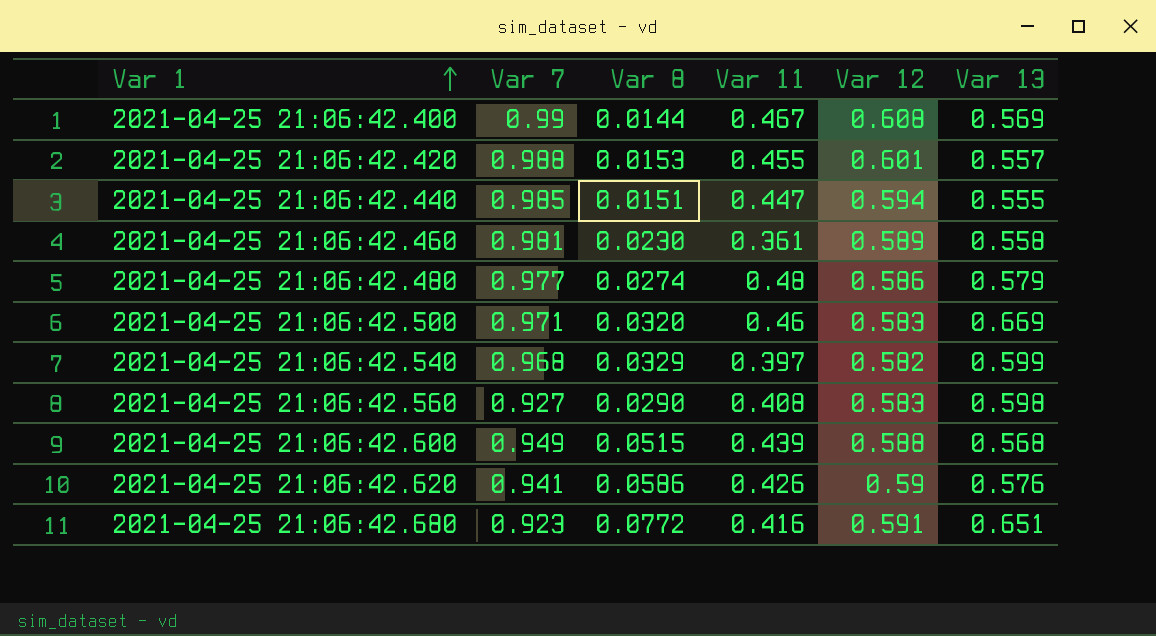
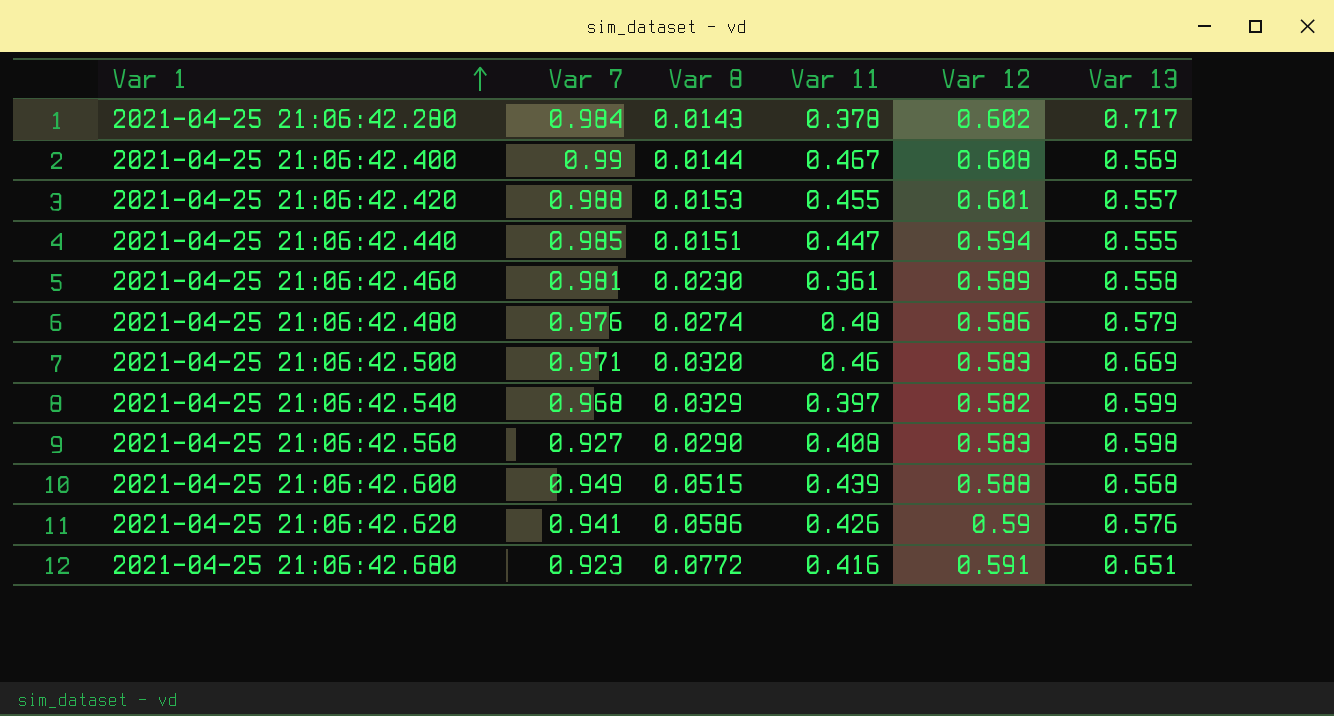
row 2021-04-25 21:06:42.280: none -> 0.984 | 0.0143 | 0.378 | 0.602 | 0.717
2021-04-25 21:06:42.480 | Var 7: 0.977 -> 0.976

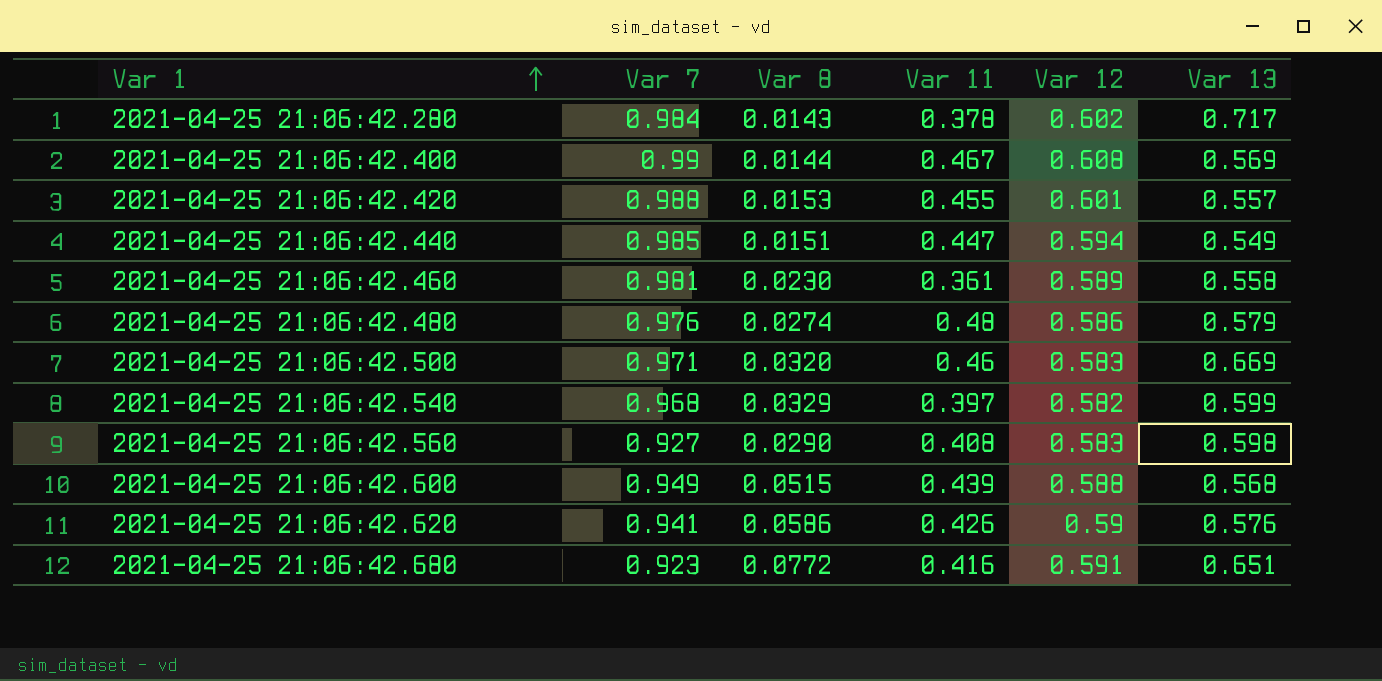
2021-04-25 21:06:42.440 | Var 13: 0.555 -> 0.549

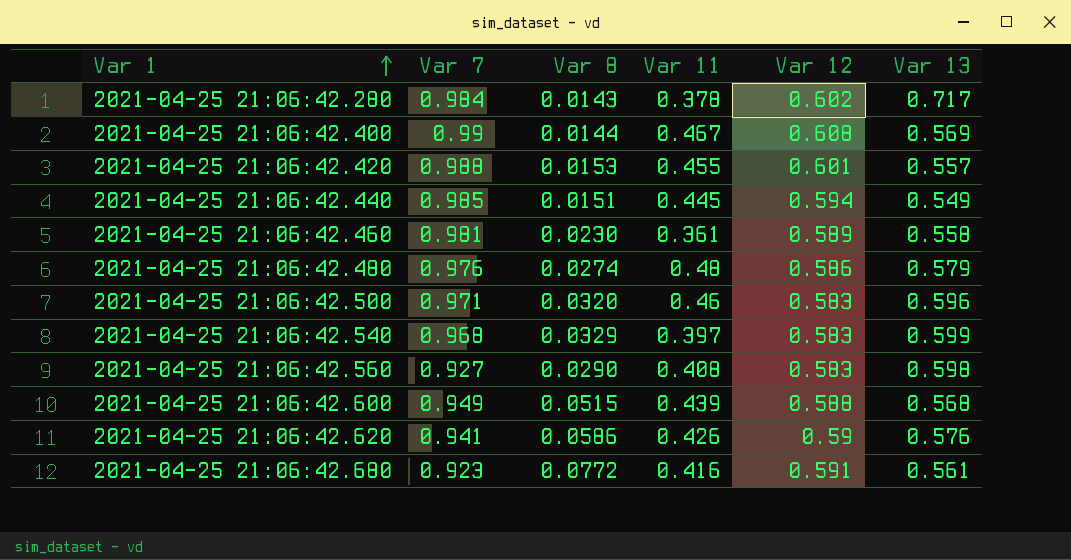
2021-04-25 21:06:42.440 | Var 11: 0.447 -> 0.445
2021-04-25 21:06:42.500 | Var 13: 0.669 -> 0.596
2021-04-25 21:06:42.540 | Var 12: 0.582 -> 0.583
2021-04-25 21:06:42.680 | Var 13: 0.651 -> 0.561

